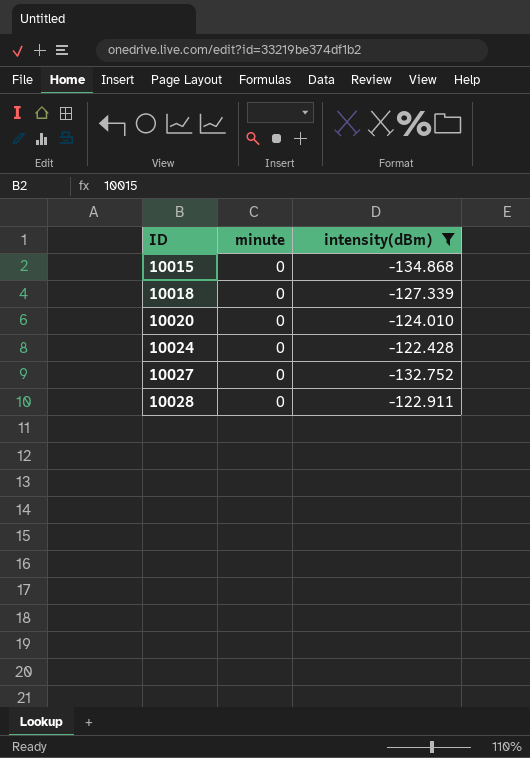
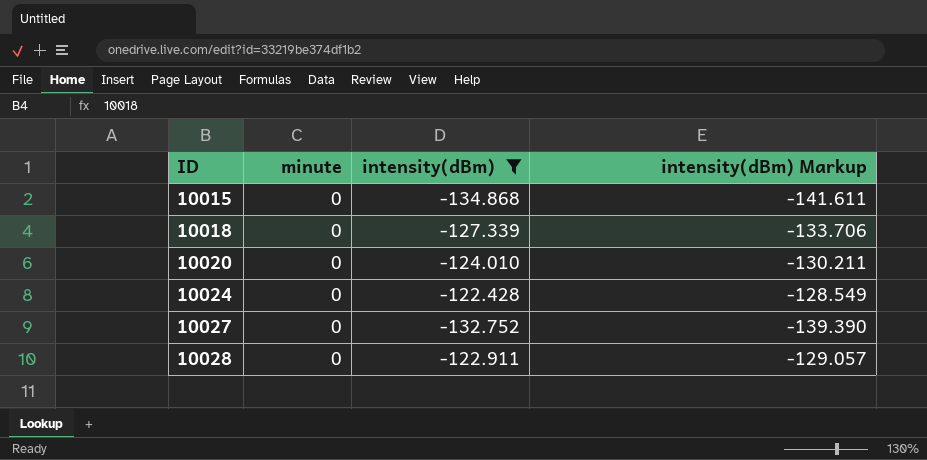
column intensity(dBm) Markup | formula: none -> [intensity(dBm)] * 1.05

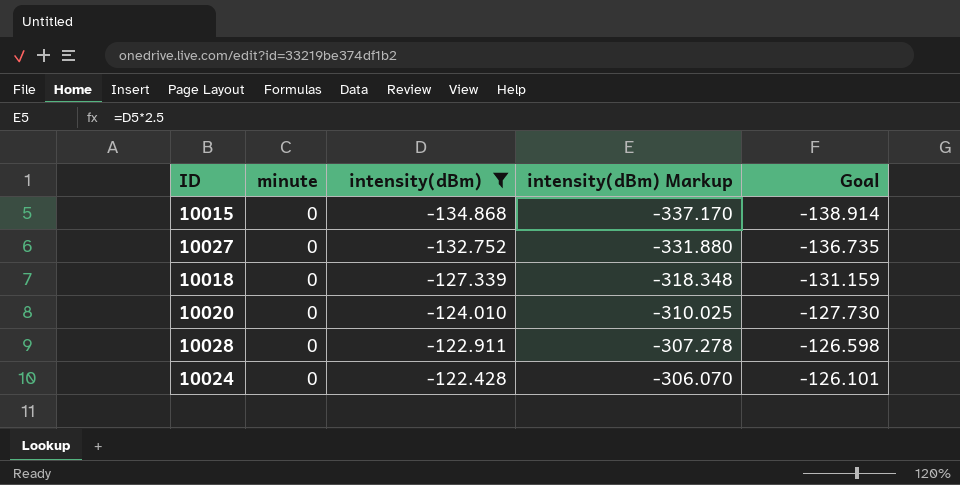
row order: ID ascending -> intensity(dBm) ascending
column intensity(dBm) Markup | formula: [intensity(dBm)] * 1.05 -> [intensity(dBm)] * 2.5
column Goal | formula: none -> [intensity(dBm)] * 1.03

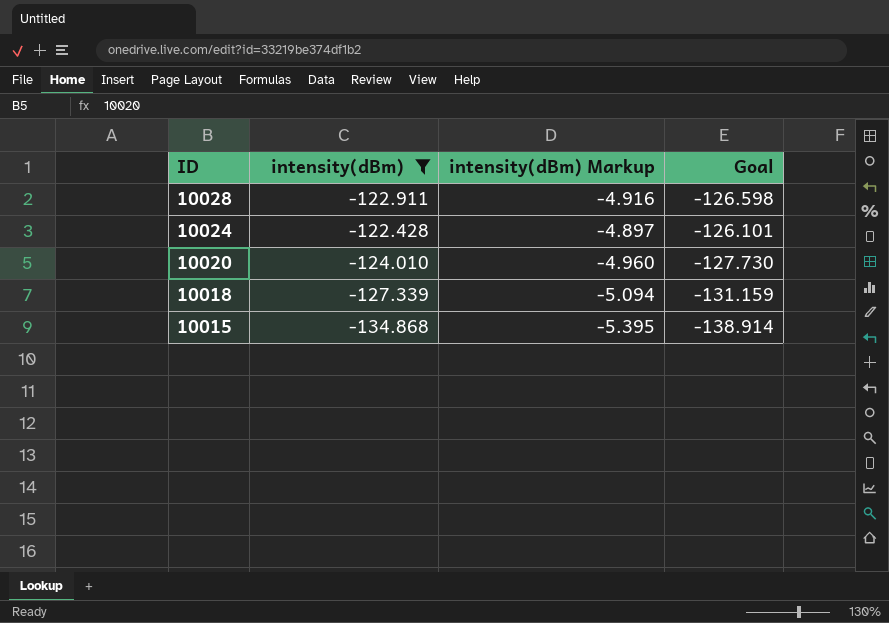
row order: intensity(dBm) ascending -> ID descending
column minute | position: 2 -> none
column intensity(dBm) Markup | formula: [intensity(dBm)] * 2.5 -> [intensity(dBm)] * 0.04
row 10027: 0 | -132.752 | -331.880 | -136.735 -> none

